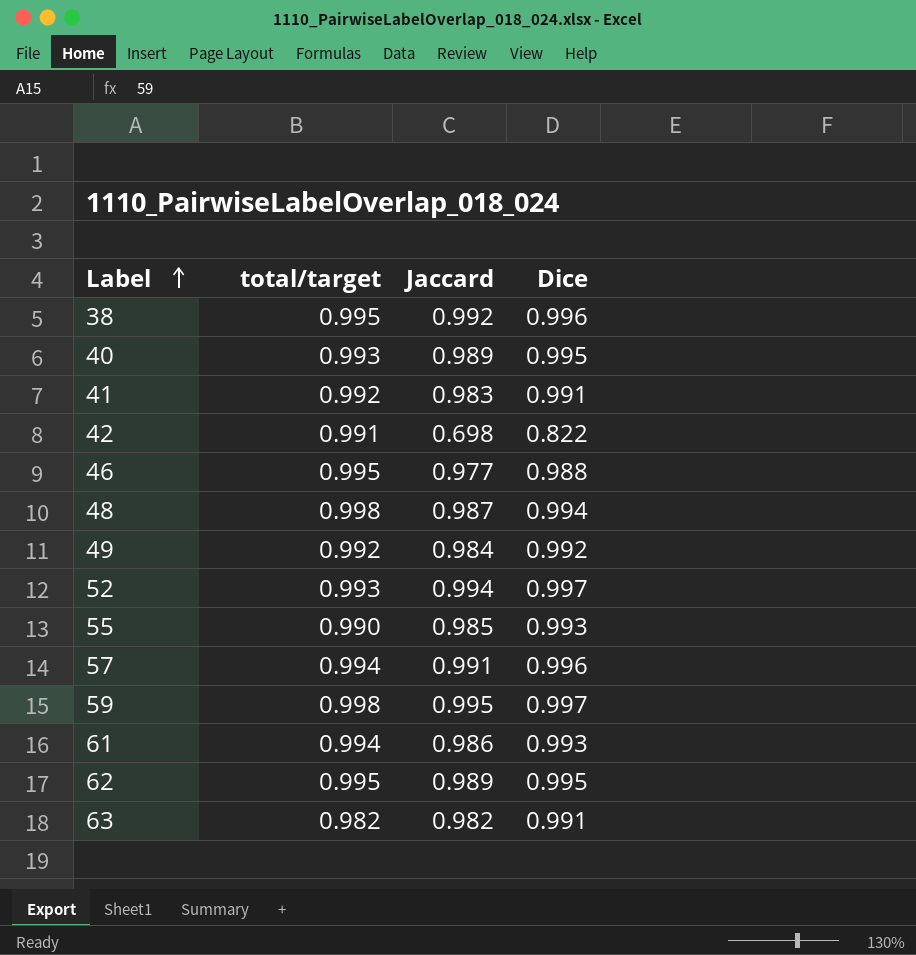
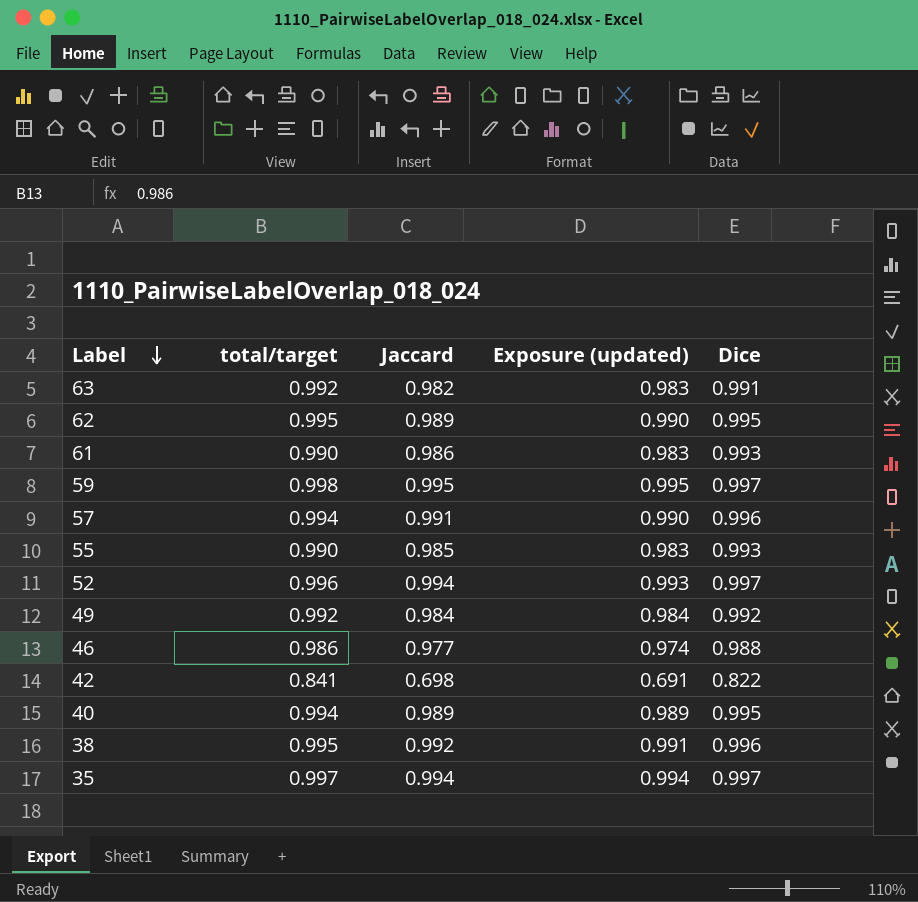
row order: Label ascending -> Label descending
column Exposure (updated) | formula: none -> [total/target] * [Dice]
row 41: 0.992 | 0.983 | 0.991 -> none
row 48: 0.998 | 0.987 | 0.994 -> none
63 | total/target: 0.982 -> 0.992
61 | total/target: 0.994 -> 0.990
52 | total/target: 0.993 -> 0.996
46 | total/target: 0.995 -> 0.986
42 | total/target: 0.991 -> 0.841
40 | total/target: 0.993 -> 0.994
row 35: none -> 0.997 | 0.994 | 0.994 | 0.997

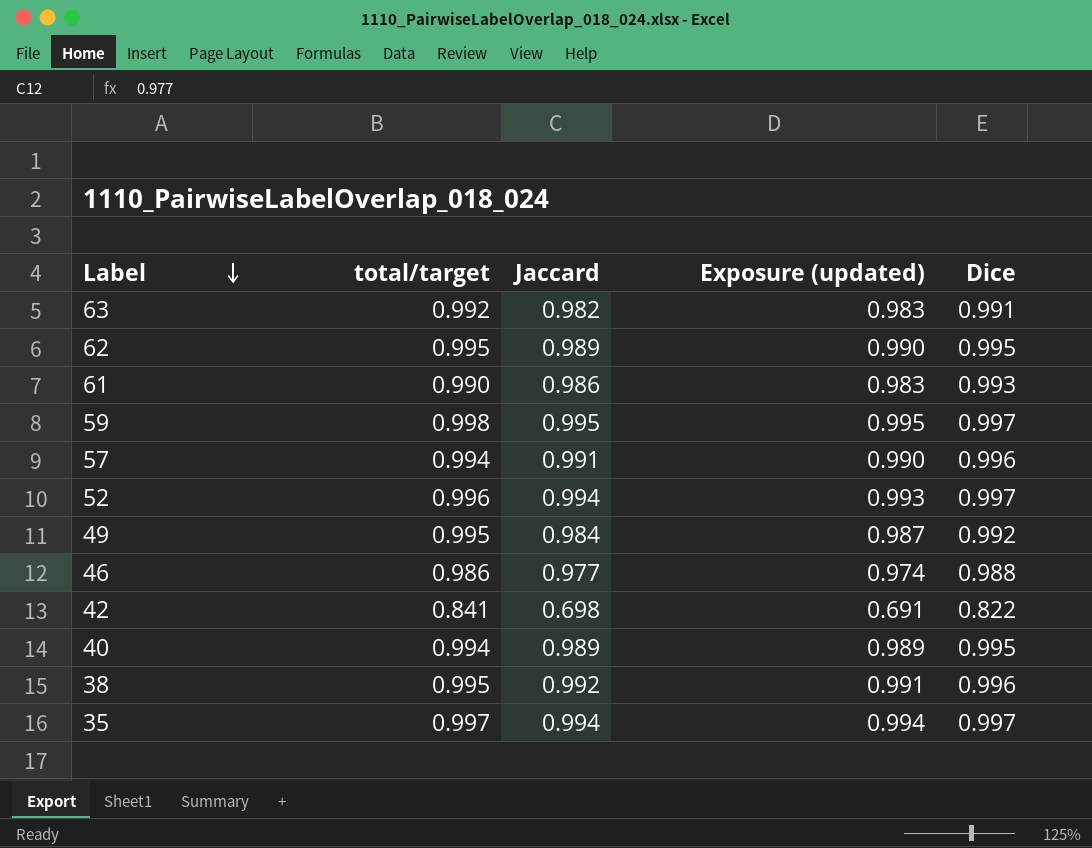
row 55: 0.990 | 0.985 | 0.983 | 0.993 -> none
49 | total/target: 0.992 -> 0.995
49 | Exposure (updated): 0.984 -> 0.987

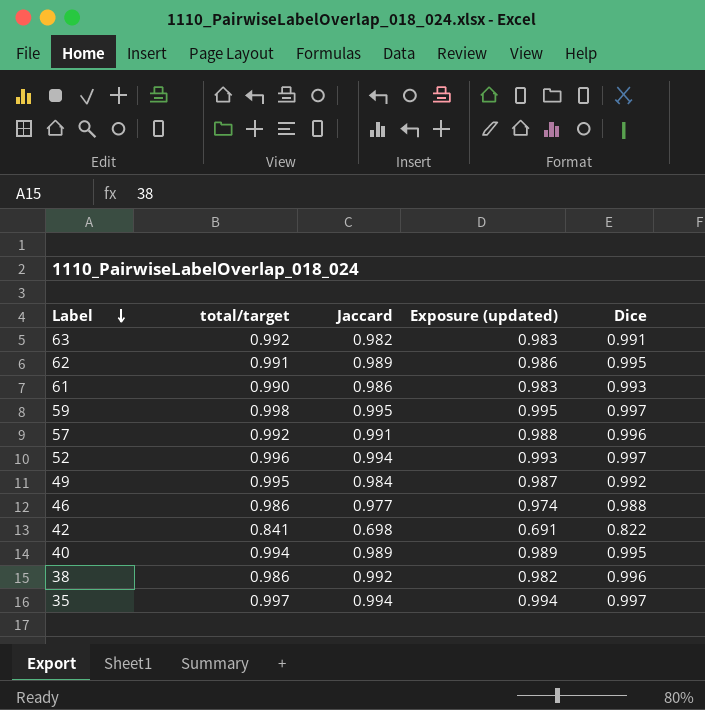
62 | total/target: 0.995 -> 0.991
62 | Exposure (updated): 0.990 -> 0.986
57 | total/target: 0.994 -> 0.992
57 | Exposure (updated): 0.990 -> 0.988
38 | total/target: 0.995 -> 0.986
38 | Exposure (updated): 0.991 -> 0.982

